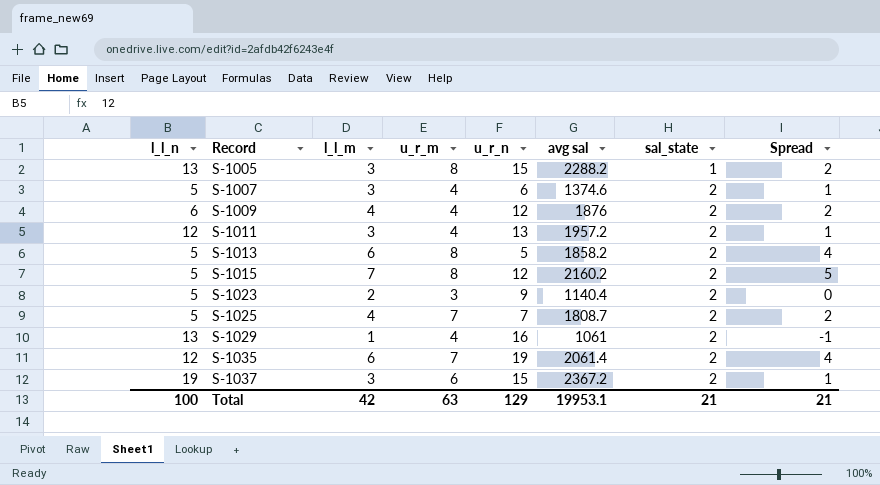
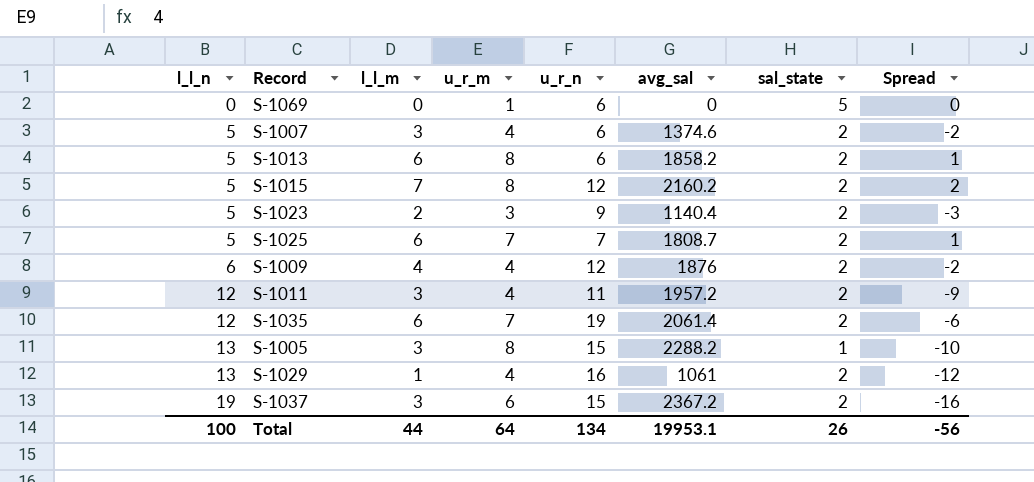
row order: Record ascending -> l_l_n ascending
column name: avg sal -> avg_sal
column Spread | formula: [l_l_m] - [sal_state] -> [l_l_m] - [l_l_n]
row S-1069: none -> 0 | 0 | 1 | 6 | 0 | 5 | 0
S-1013 | u_r_n: 5 -> 6
S-1025 | l_l_m: 4 -> 6
S-1011 | u_r_n: 13 -> 11
Total | l_l_m: 42 -> 44
Total | u_r_m: 63 -> 64
Total | u_r_n: 129 -> 134
Total | sal_state: 21 -> 26
Total | Spread: 21 -> -56

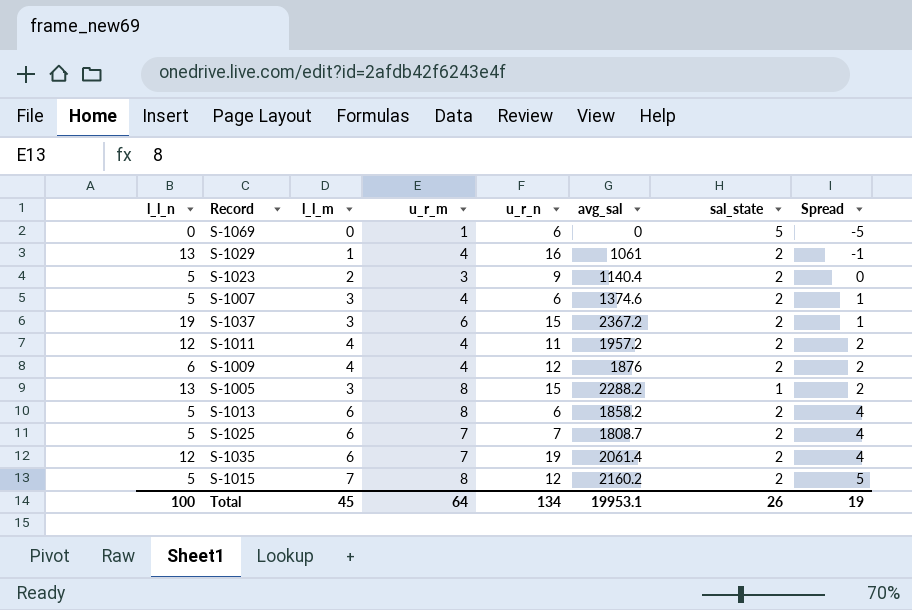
row order: l_l_n ascending -> Spread ascending
column Spread | formula: [l_l_m] - [l_l_n] -> [l_l_m] - [sal_state]
S-1011 | l_l_m: 3 -> 4
Total | l_l_m: 44 -> 45
Total | Spread: -56 -> 19

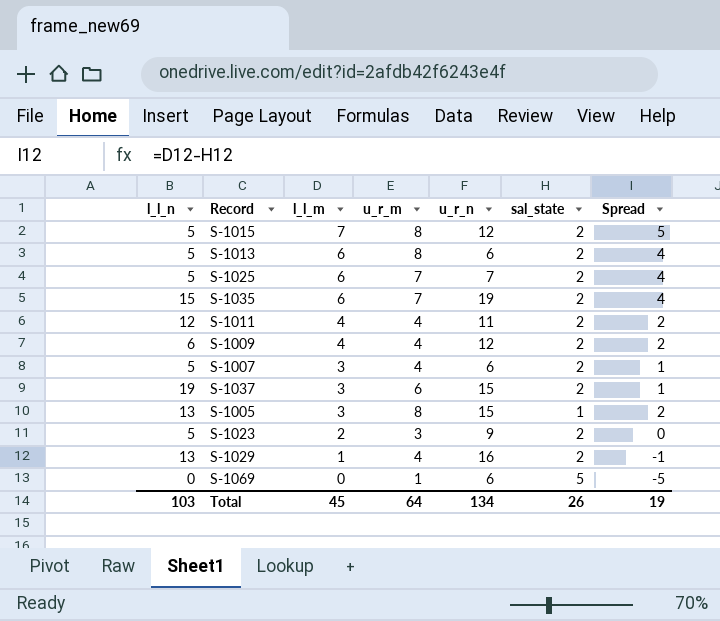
row order: Spread ascending -> l_l_m descending
column avg_sal | position: 6 -> none
S-1035 | l_l_n: 12 -> 15
Total | l_l_n: 100 -> 103

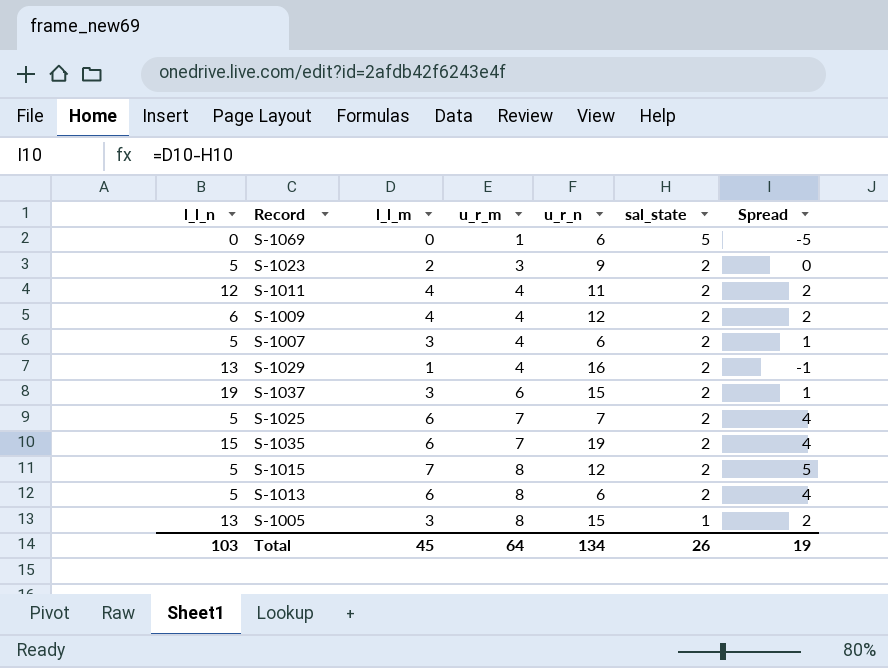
row order: l_l_m descending -> u_r_m ascending

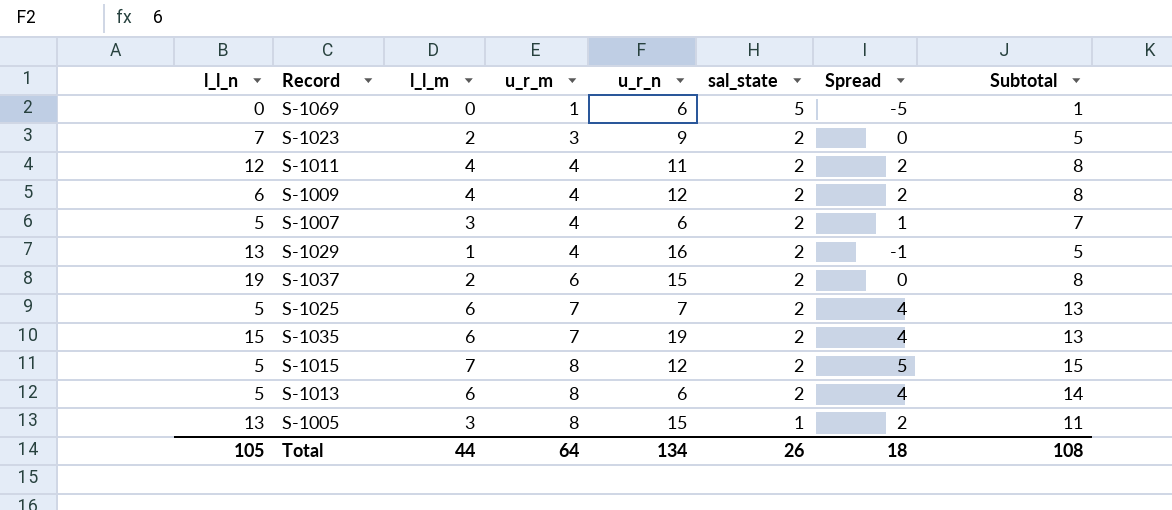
column Subtotal | formula: none -> [l_l_m] + [u_r_m]
S-1023 | l_l_n: 5 -> 7
S-1037 | l_l_m: 3 -> 2
S-1037 | Spread: 1 -> 0
Total | l_l_n: 103 -> 105
Total | l_l_m: 45 -> 44
Total | Spread: 19 -> 18

